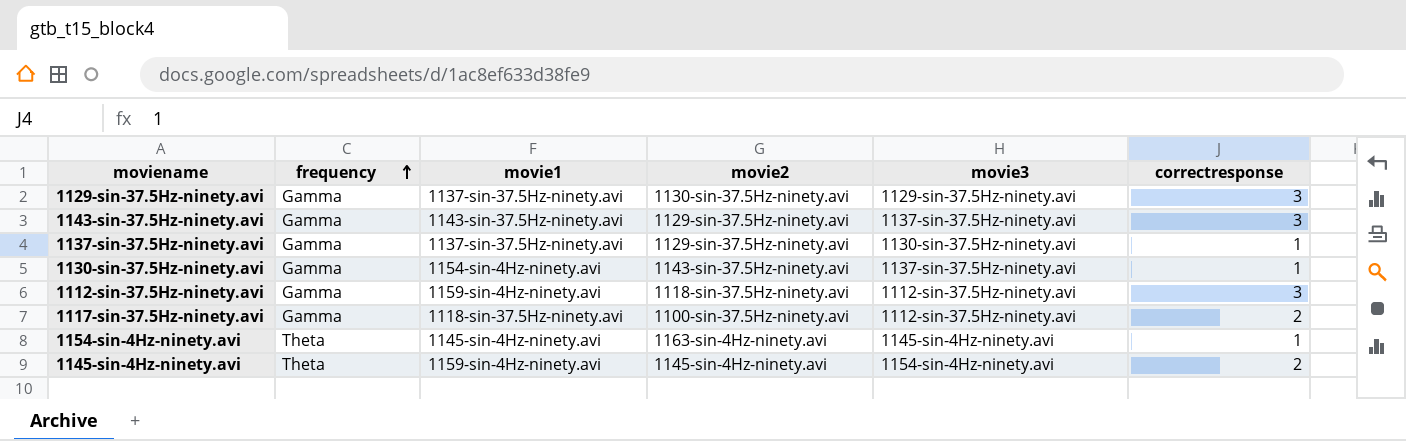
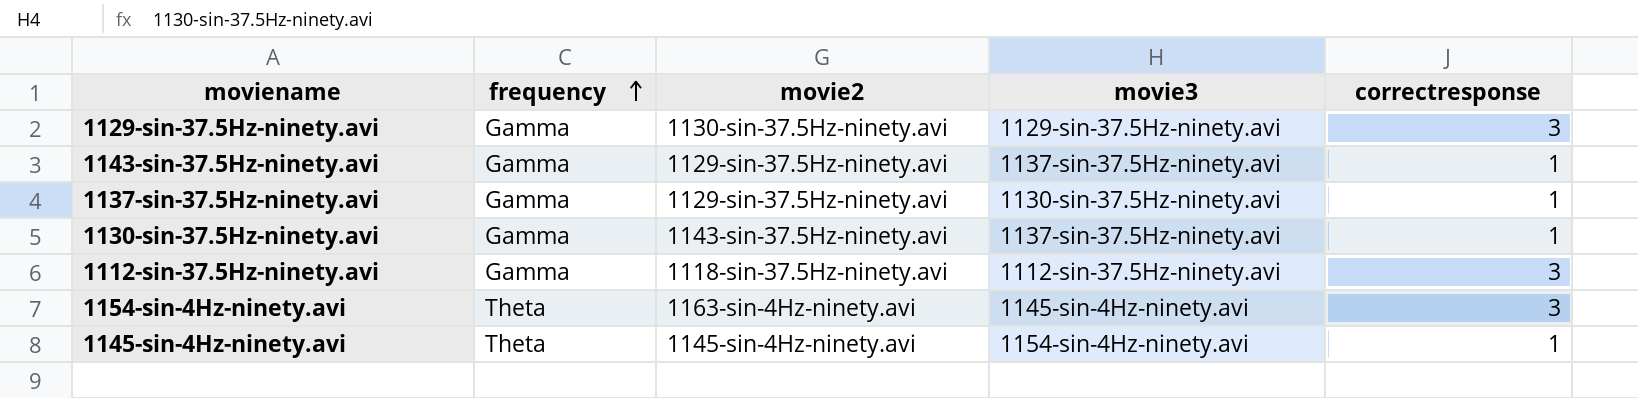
column movie1 | position: 3 -> none
row 1117-sin-37.5Hz-ninety.avi: Gamma | 1118-sin-37.5Hz-ninety.avi | 1100-sin-37.5Hz-ninety.avi | 1112-sin-37.5Hz-ninety.avi | 2 -> none
1143-sin-37.5Hz-ninety.avi | correctresponse: 3 -> 1
1154-sin-4Hz-ninety.avi | correctresponse: 1 -> 3
1145-sin-4Hz-ninety.avi | correctresponse: 2 -> 1

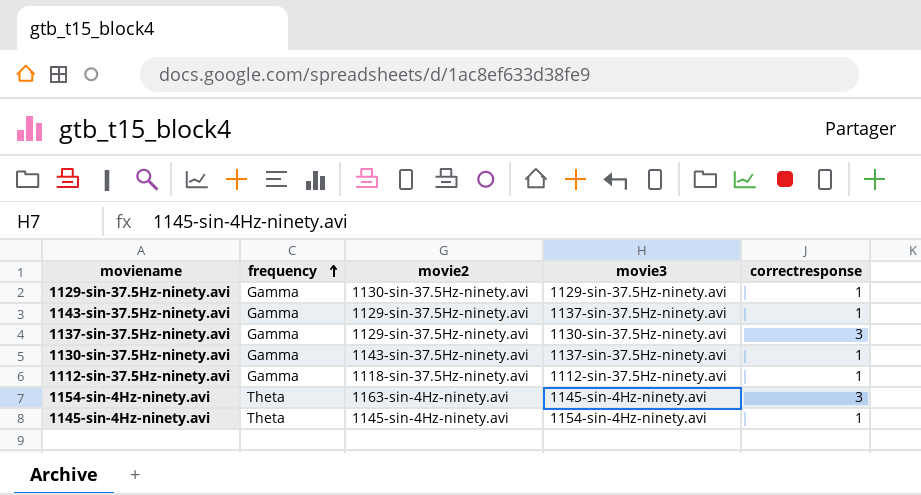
1129-sin-37.5Hz-ninety.avi | correctresponse: 3 -> 1
1137-sin-37.5Hz-ninety.avi | correctresponse: 1 -> 3
1112-sin-37.5Hz-ninety.avi | correctresponse: 3 -> 1

